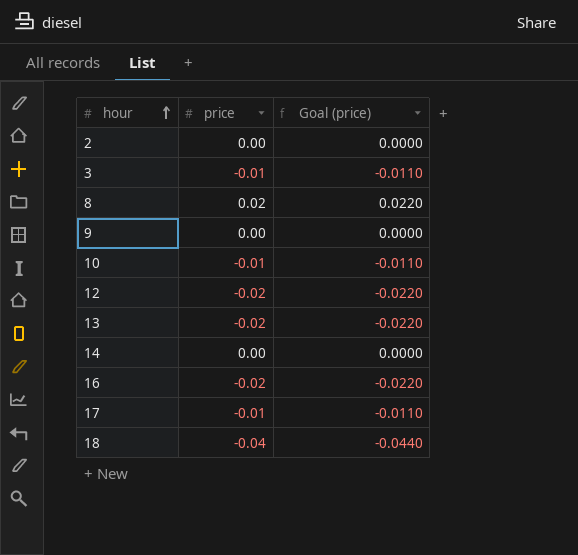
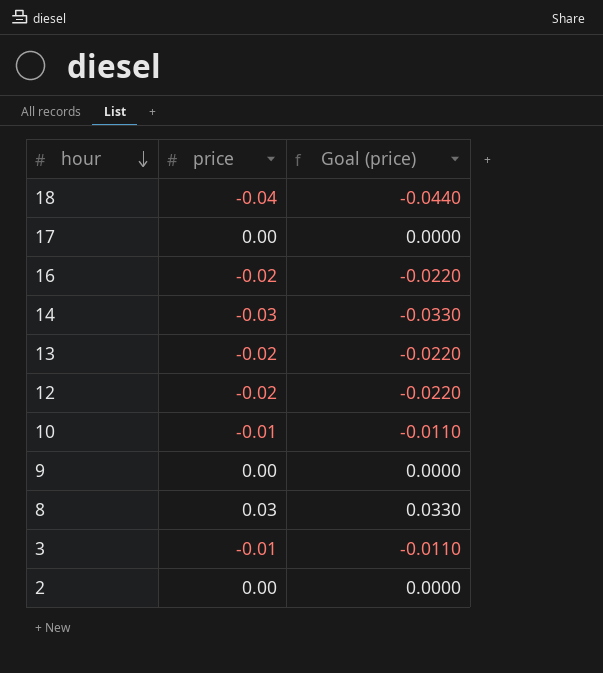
row order: hour ascending -> hour descending
17 | price: -0.01 -> 0.00
17 | Goal (price): -0.0110 -> 0.0000
14 | price: 0.00 -> -0.03
14 | Goal (price): 0.0000 -> -0.0330
8 | price: 0.02 -> 0.03
8 | Goal (price): 0.0220 -> 0.0330

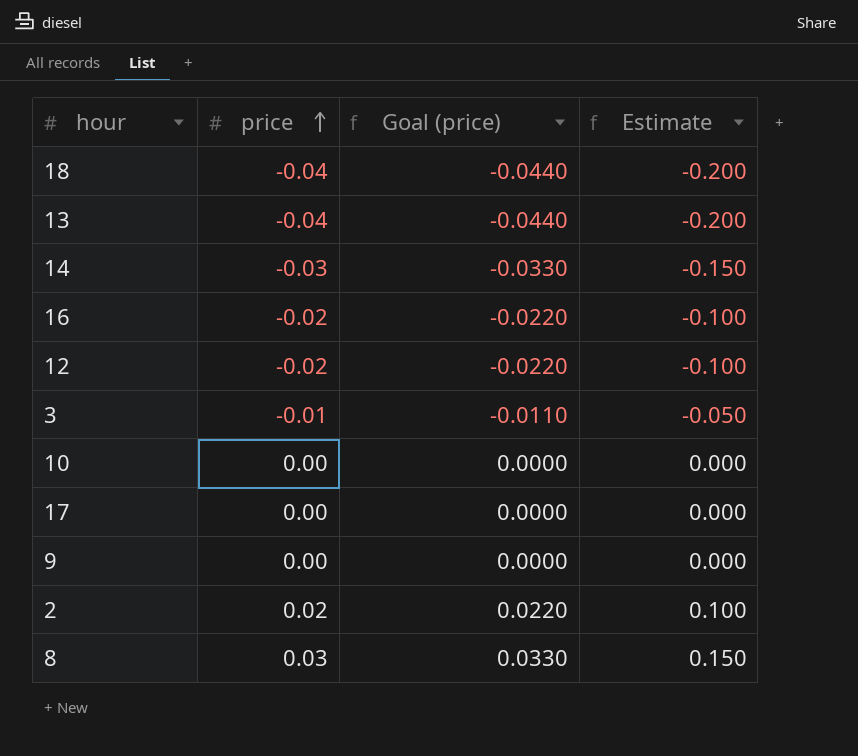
row order: hour descending -> price ascending
column Estimate | formula: none -> [price] * 5
13 | price: -0.02 -> -0.04
13 | Goal (price): -0.0220 -> -0.0440
10 | price: -0.01 -> 0.00
10 | Goal (price): -0.0110 -> 0.0000
2 | price: 0.00 -> 0.02
2 | Goal (price): 0.0000 -> 0.0220

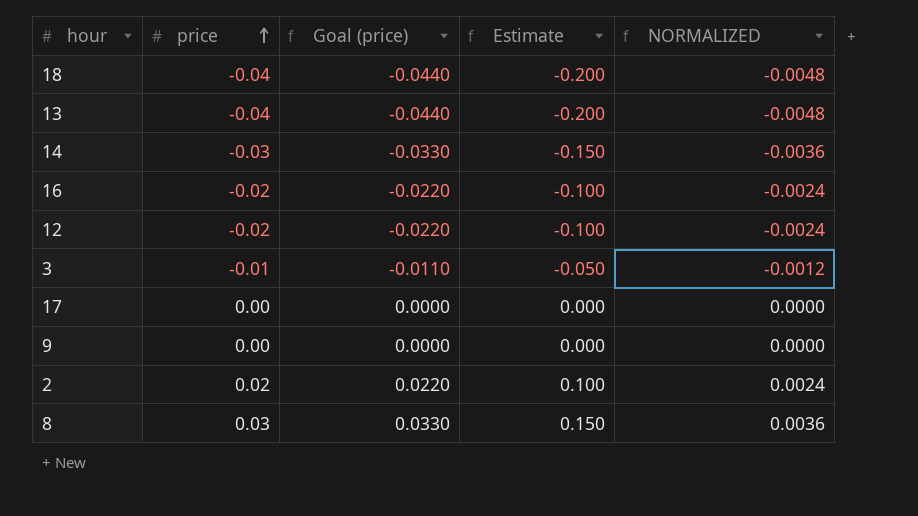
column NORMALIZED | formula: none -> [price] * 0.12
row 10: 0.00 | 0.0000 | 0.000 -> none

